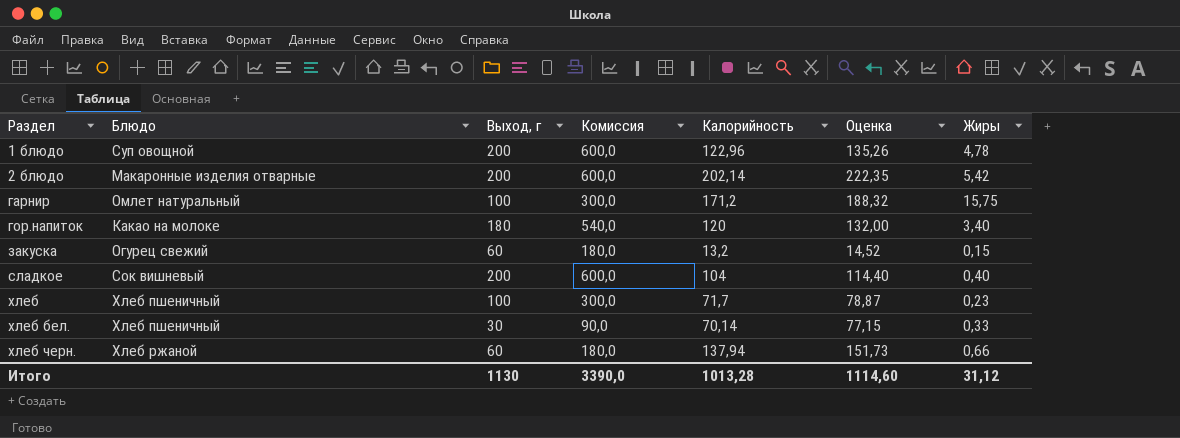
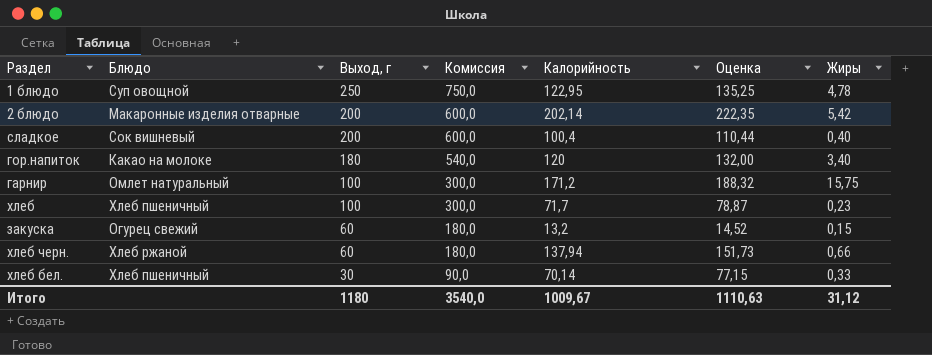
row order: Раздел ascending -> Выход, г descending
1 блюдо | Выход, г: 200 -> 250
1 блюдо | Комиссия: 600,0 -> 750,0
1 блюдо | Калорийность: 122,96 -> 122,95
1 блюдо | Оценка: 135,26 -> 135,25
сладкое | Калорийность: 104 -> 100,4
сладкое | Оценка: 114,40 -> 110,44
Итого | Выход, г: 1130 -> 1180
Итого | Комиссия: 3390,0 -> 3540,0
Итого | Калорийность: 1013,28 -> 1009,67
Итого | Оценка: 1114,60 -> 1110,63

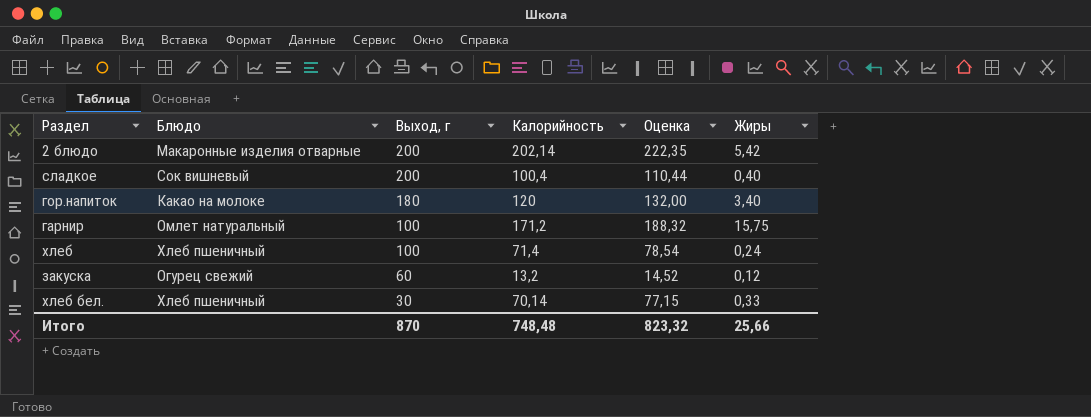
column Комиссия | formula: [Выход, г] * 3 -> none
row 1 блюдо: Суп овощной | 250 | 750,0 | 122,95 | 135,25 | 4,78 -> none
row хлеб черн.: Хлеб ржаной | 60 | 180,0 | 137,94 | 151,73 | 0,66 -> none
хлеб | Калорийность: 71,7 -> 71,4
хлеб | Оценка: 78,87 -> 78,54
хлеб | Жиры: 0,23 -> 0,24
закуска | Жиры: 0,15 -> 0,12
Итого | Выход, г: 1180 -> 870
Итого | Калорийность: 1009,67 -> 748,48
Итого | Оценка: 1110,63 -> 823,32
Итого | Жиры: 31,12 -> 25,66

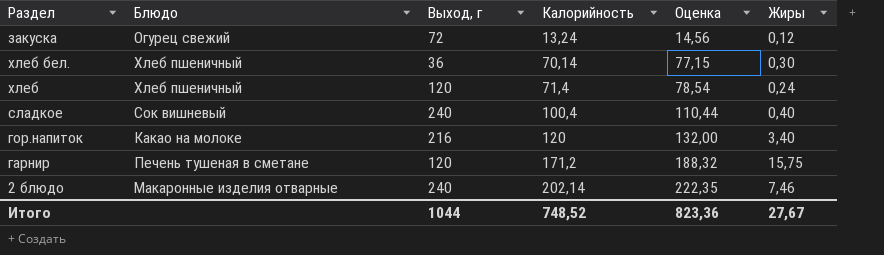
row order: Выход, г descending -> Калорийность ascending
закуска | Выход, г: 60 -> 72
закуска | Калорийность: 13,2 -> 13,24
закуска | Оценка: 14,52 -> 14,56
хлеб бел. | Выход, г: 30 -> 36
хлеб бел. | Жиры: 0,33 -> 0,30
хлеб | Выход, г: 100 -> 120
сладкое | Выход, г: 200 -> 240
гор.напиток | Выход, г: 180 -> 216
гарнир | Блюдо: Омлет натуральный -> Печень тушеная в сметане
гарнир | Выход, г: 100 -> 120
2 блюдо | Выход, г: 200 -> 240
2 блюдо | Жиры: 5,42 -> 7,46
Итого | Выход, г: 870 -> 1044
Итого | Калорийность: 748,48 -> 748,52
Итого | Оценка: 823,32 -> 823,36
Итого | Жиры: 25,66 -> 27,67

